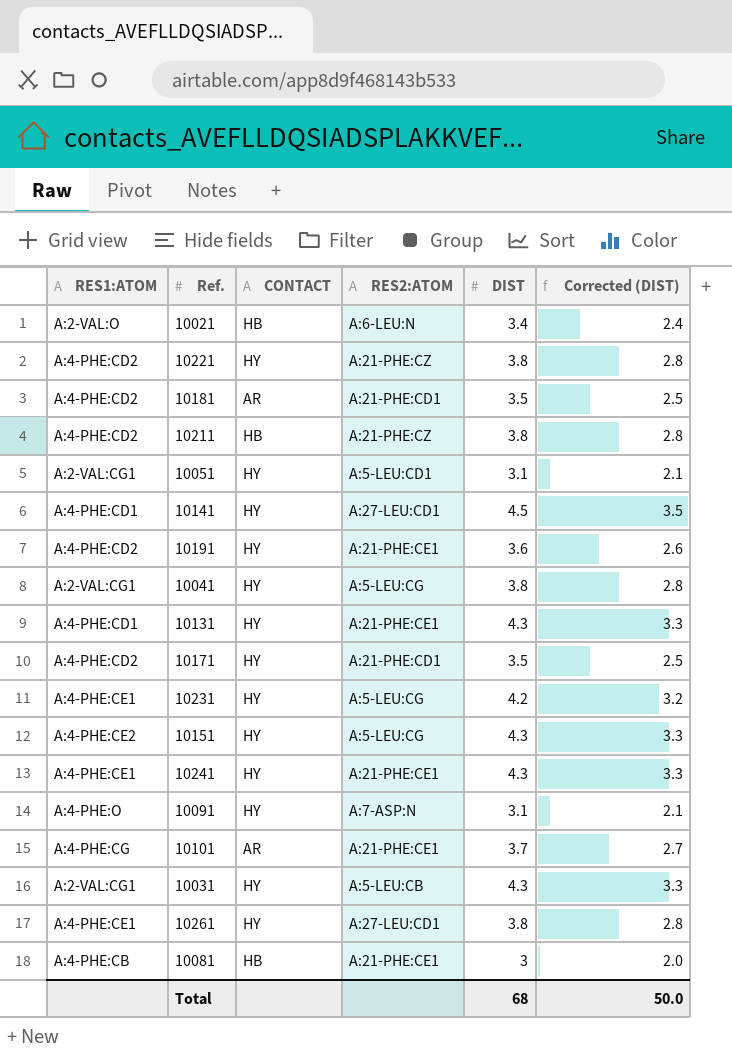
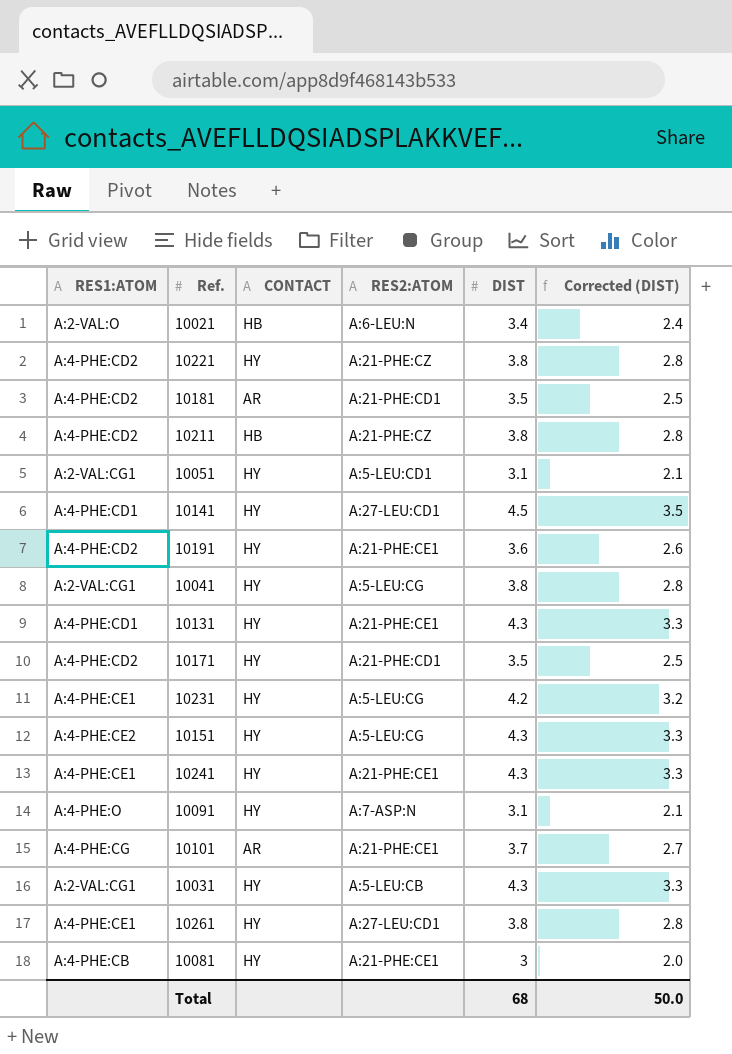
10081 | CONTACT: HB -> HY

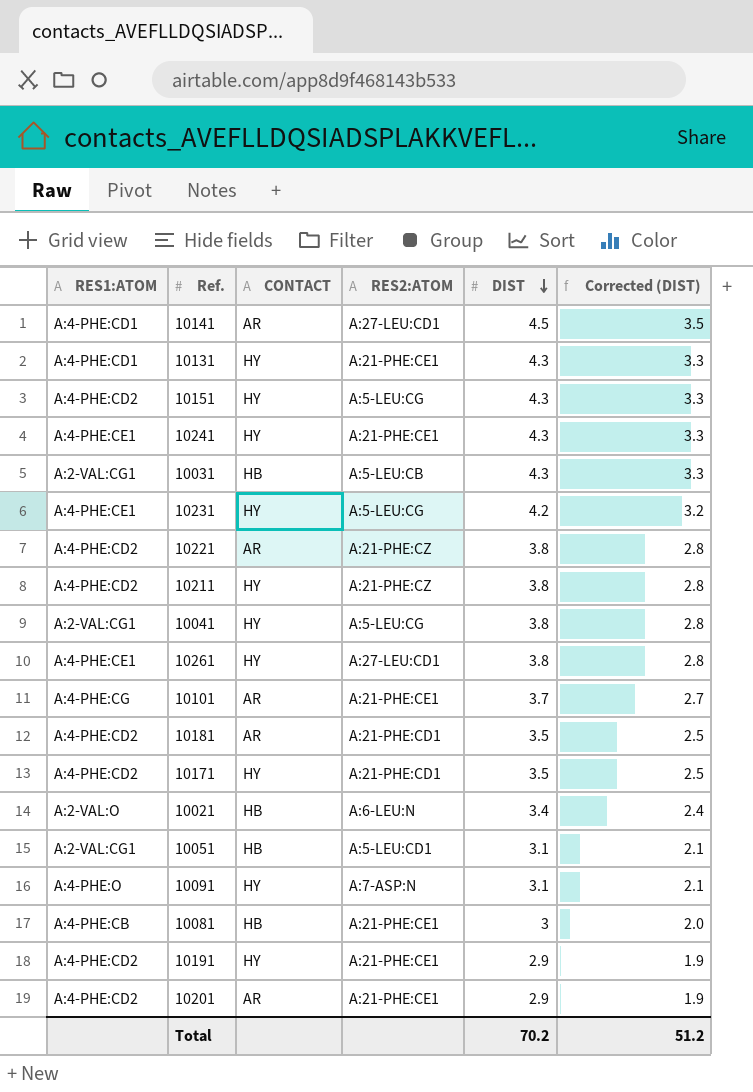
row order: none -> DIST descending
10141 | CONTACT: HY -> AR
10151 | RES1:ATOM: A:4-PHE:CE2 -> A:4-PHE:CD2
10031 | CONTACT: HY -> HB
10221 | CONTACT: HY -> AR
10211 | CONTACT: HB -> HY
10051 | CONTACT: HY -> HB
10081 | CONTACT: HY -> HB
10191 | DIST: 3.6 -> 2.9
10191 | Corrected (DIST): 2.6 -> 1.9
row 10201: none -> A:4-PHE:CD2 | AR | A:21-PHE:CE1 | 2.9 | 1.9
Total | DIST: 68 -> 70.2
Total | Corrected (DIST): 50.0 -> 51.2

